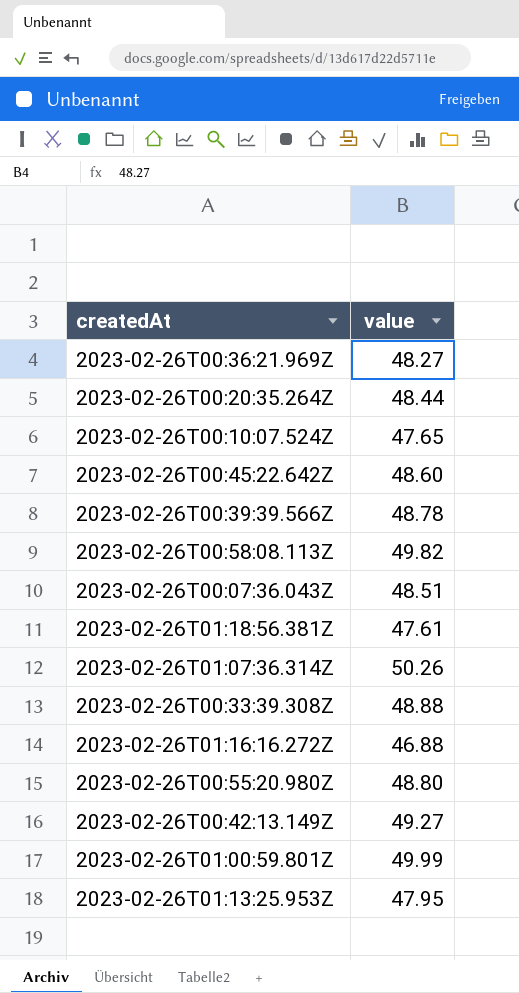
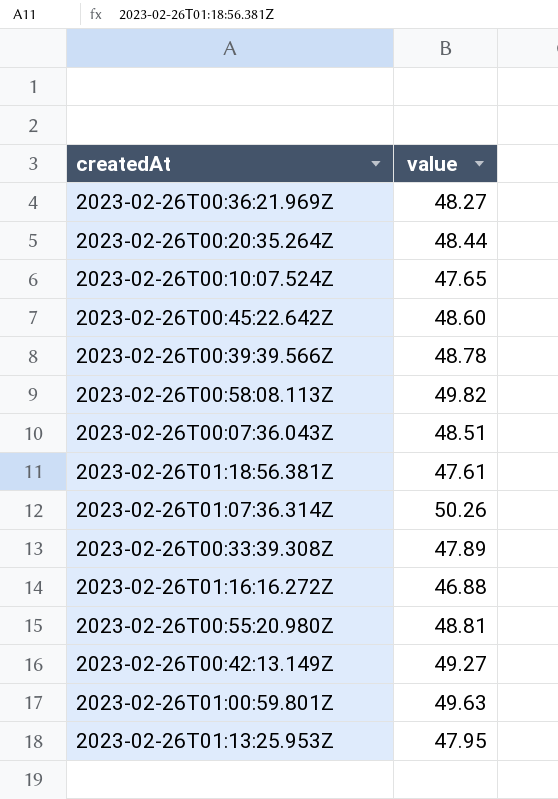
2023-02-26T00:33:39.308Z | value: 48.88 -> 47.89
2023-02-26T00:55:20.980Z | value: 48.80 -> 48.81
2023-02-26T01:00:59.801Z | value: 49.99 -> 49.63

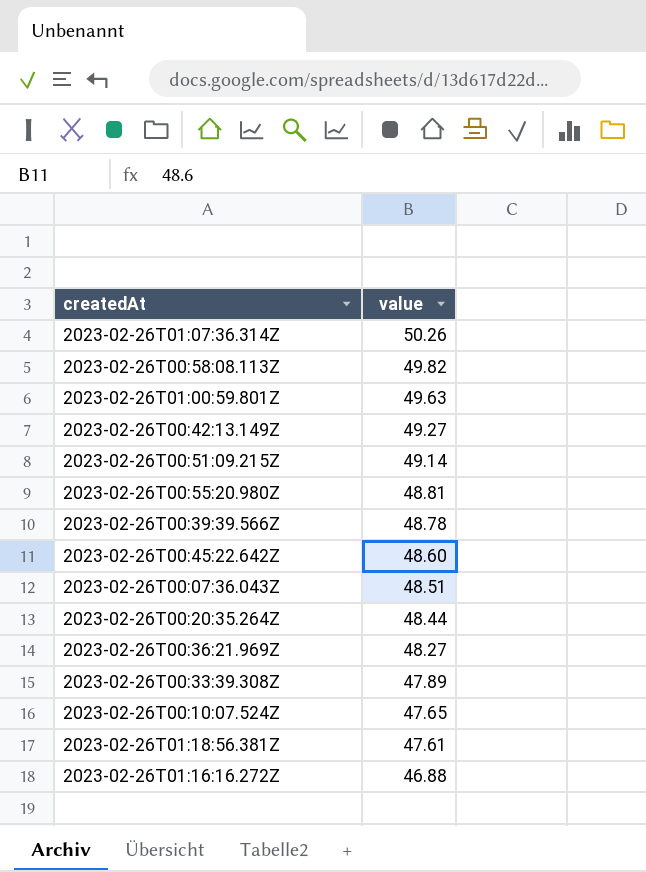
row order: none -> value descending
row 2023-02-26T01:13:25.953Z: 47.95 -> none
row 2023-02-26T00:51:09.215Z: none -> 49.14

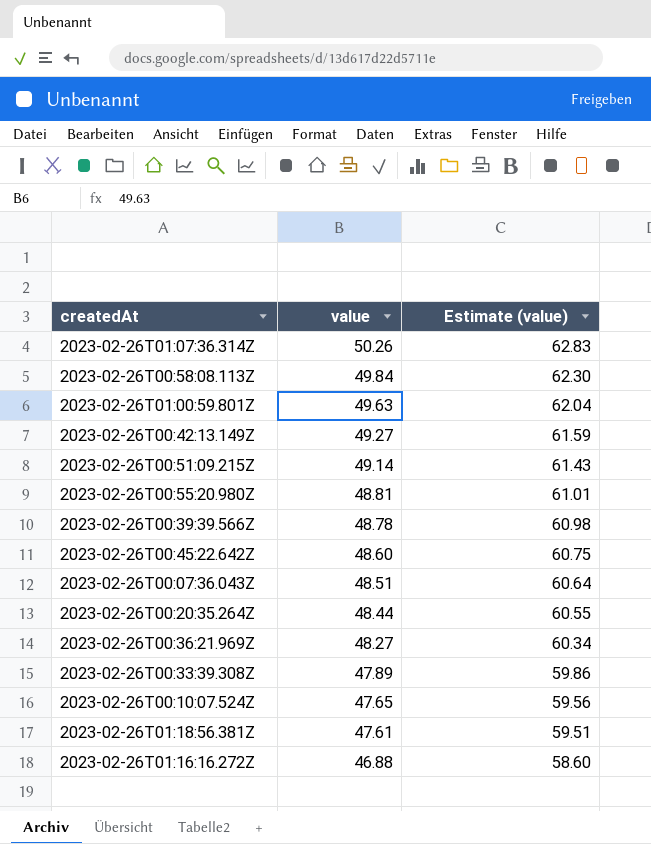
column Estimate (value) | formula: none -> [value] * 1.25
2023-02-26T00:58:08.113Z | value: 49.82 -> 49.84

